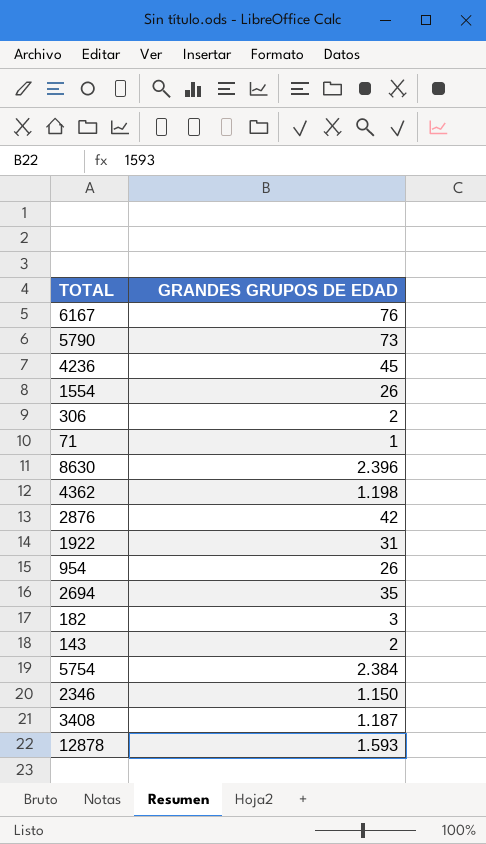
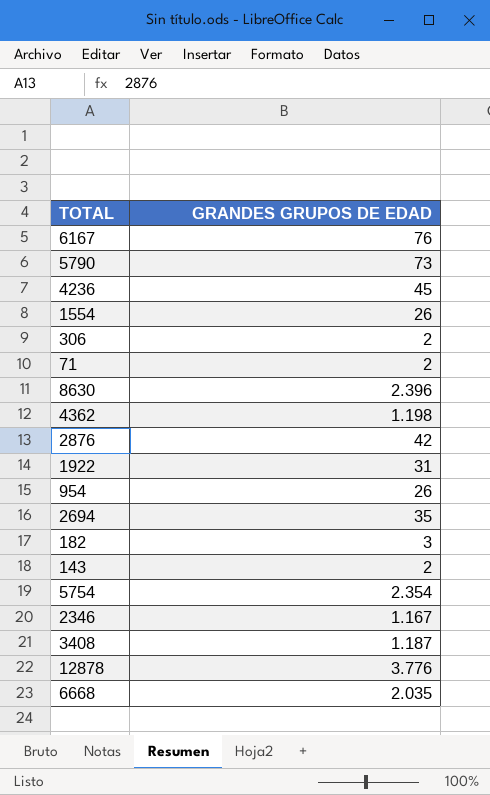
71 | GRANDES GRUPOS DE EDAD: 1 -> 2
5754 | GRANDES GRUPOS DE EDAD: 2.384 -> 2.354
2346 | GRANDES GRUPOS DE EDAD: 1.150 -> 1.167
12878 | GRANDES GRUPOS DE EDAD: 1.593 -> 3.776
row 6668: none -> 2.035

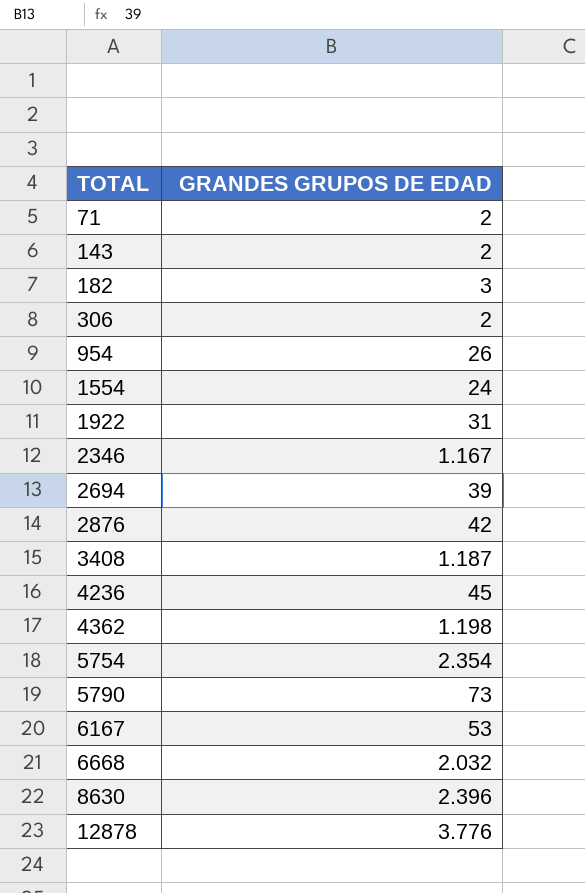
row order: none -> TOTAL ascending
1554 | GRANDES GRUPOS DE EDAD: 26 -> 24
2694 | GRANDES GRUPOS DE EDAD: 35 -> 39
6167 | GRANDES GRUPOS DE EDAD: 76 -> 53
6668 | GRANDES GRUPOS DE EDAD: 2.035 -> 2.032

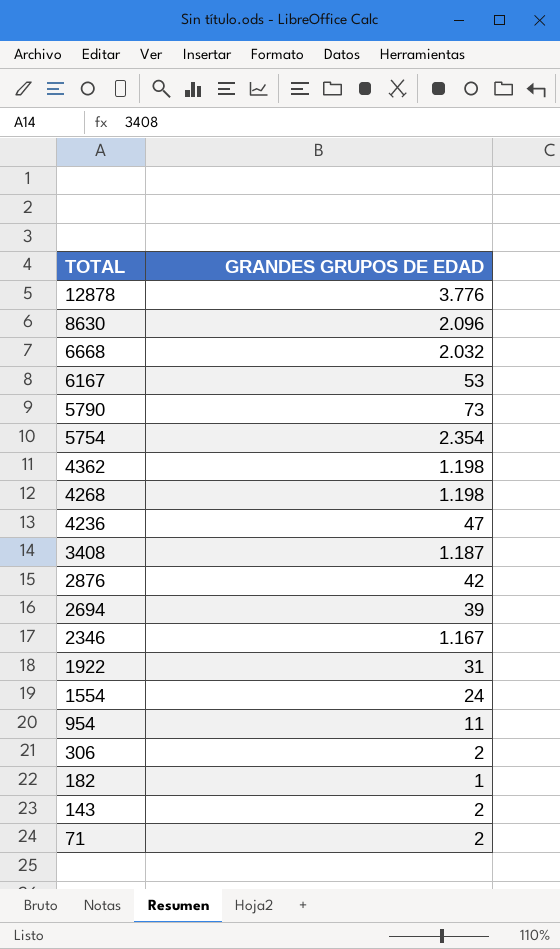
row order: TOTAL ascending -> TOTAL descending
8630 | GRANDES GRUPOS DE EDAD: 2.396 -> 2.096
row 4268: none -> 1.198
4236 | GRANDES GRUPOS DE EDAD: 45 -> 47
954 | GRANDES GRUPOS DE EDAD: 26 -> 11
182 | GRANDES GRUPOS DE EDAD: 3 -> 1

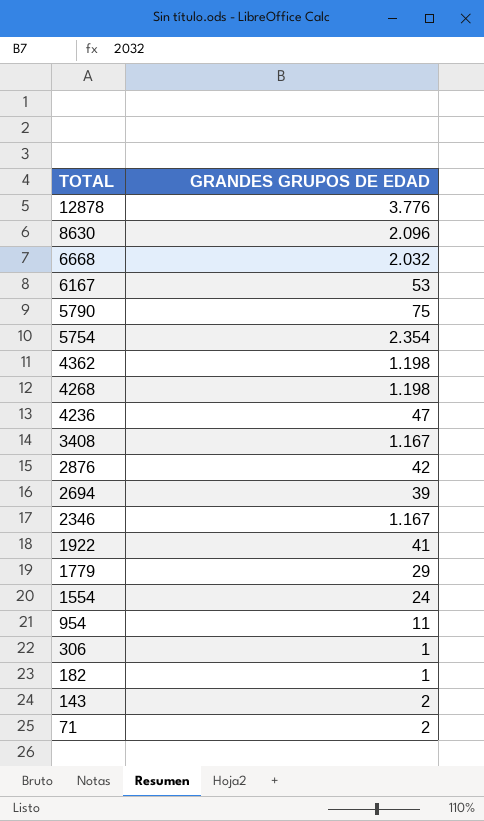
5790 | GRANDES GRUPOS DE EDAD: 73 -> 75
3408 | GRANDES GRUPOS DE EDAD: 1.187 -> 1.167
1922 | GRANDES GRUPOS DE EDAD: 31 -> 41
row 1779: none -> 29
306 | GRANDES GRUPOS DE EDAD: 2 -> 1

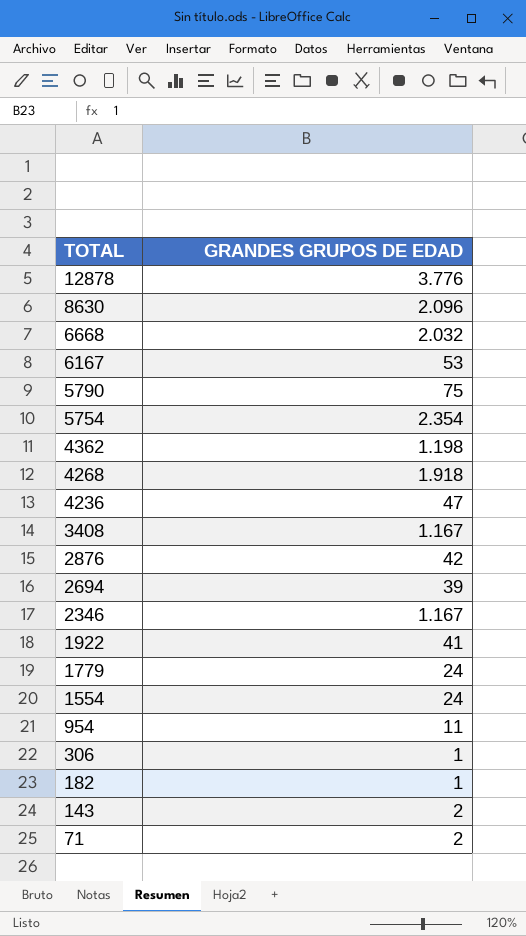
4268 | GRANDES GRUPOS DE EDAD: 1.198 -> 1.918
1779 | GRANDES GRUPOS DE EDAD: 29 -> 24

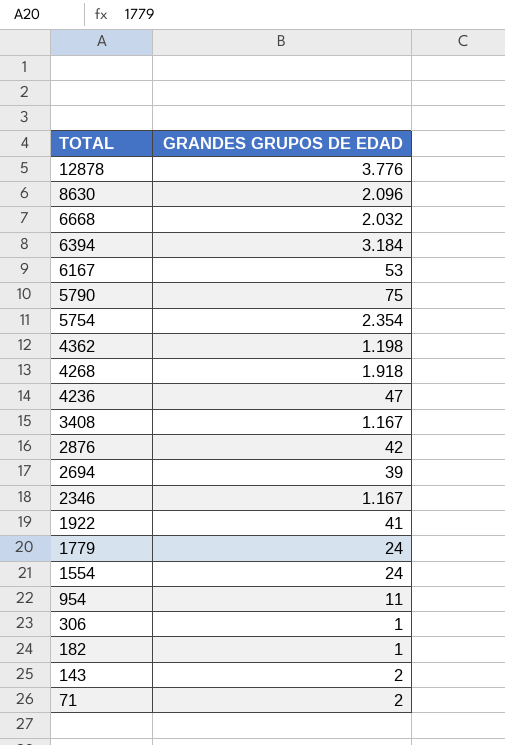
row 6394: none -> 3.184

